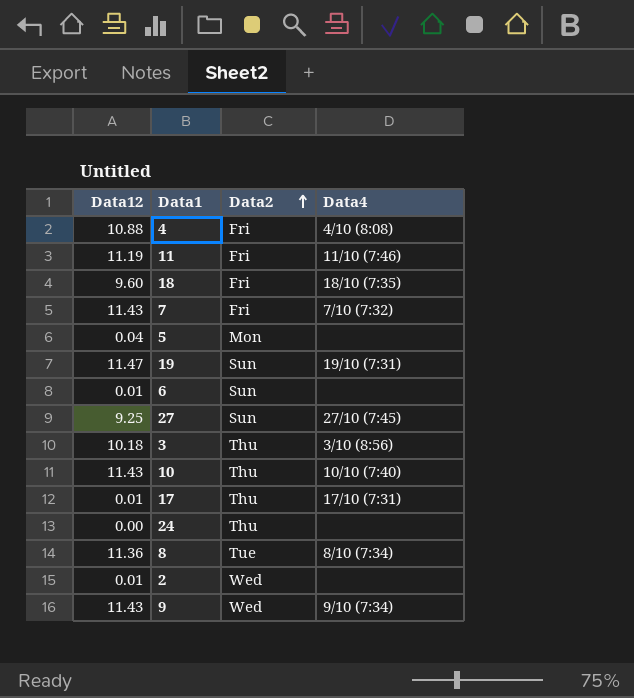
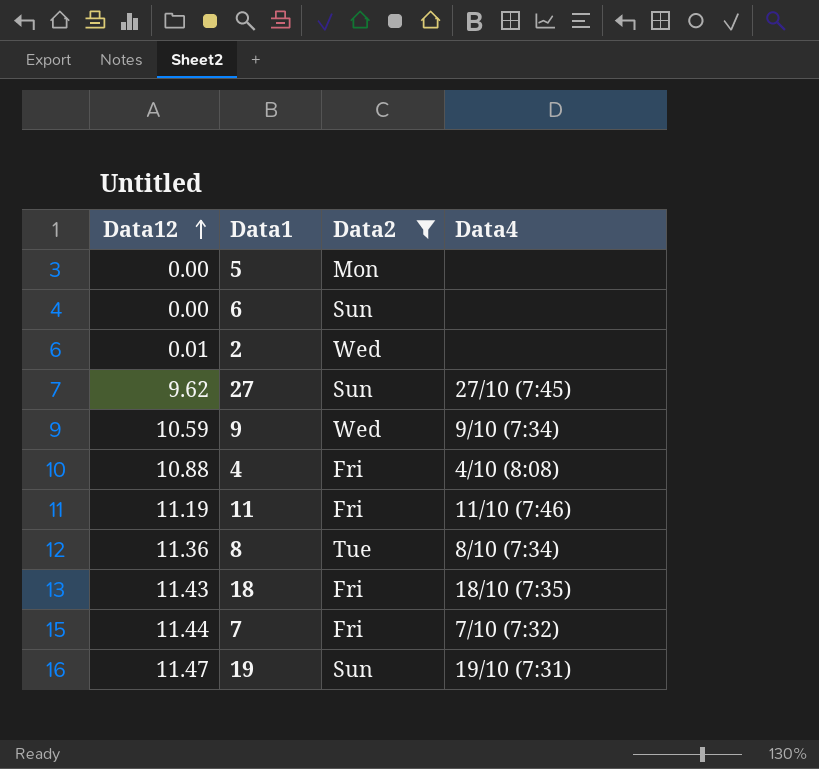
filter: none -> Data2 != Thu
row order: Data2 ascending -> Data12 ascending
5 | Data12: 0.04 -> 0.00
6 | Data12: 0.01 -> 0.00
27 | Data12: 9.25 -> 9.62
9 | Data12: 11.43 -> 10.59
18 | Data12: 9.60 -> 11.43
7 | Data12: 11.43 -> 11.44

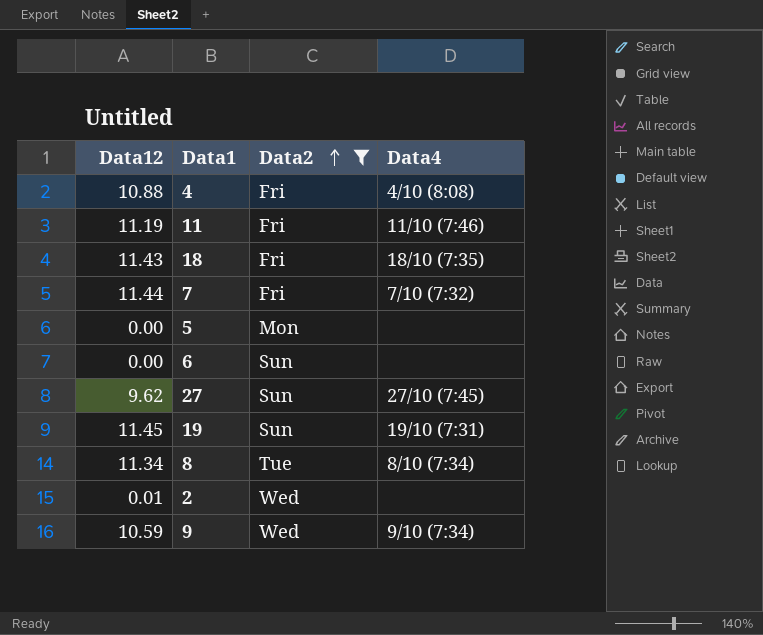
row order: Data12 ascending -> Data2 ascending
19 | Data12: 11.47 -> 11.45
8 | Data12: 11.36 -> 11.34

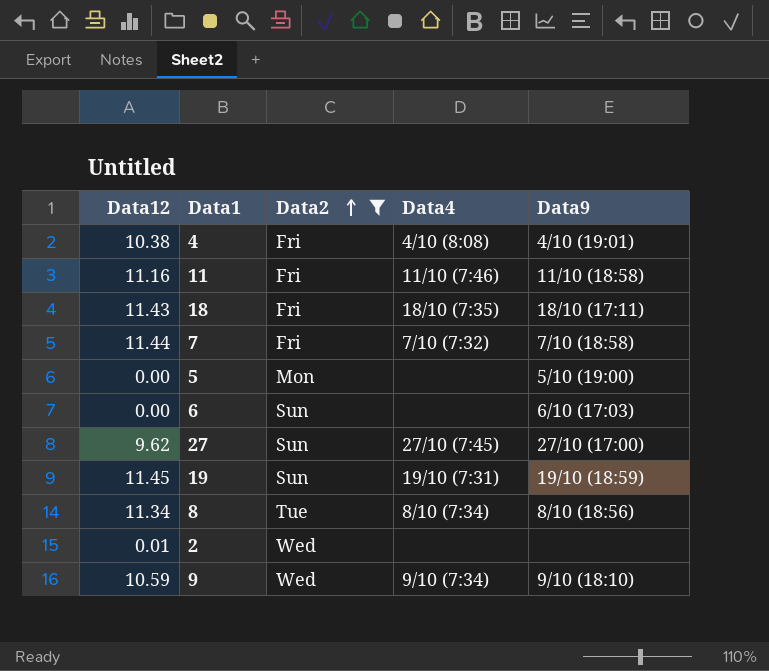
column Data9 | position: none -> 5
4 | Data12: 10.88 -> 10.38
11 | Data12: 11.19 -> 11.16

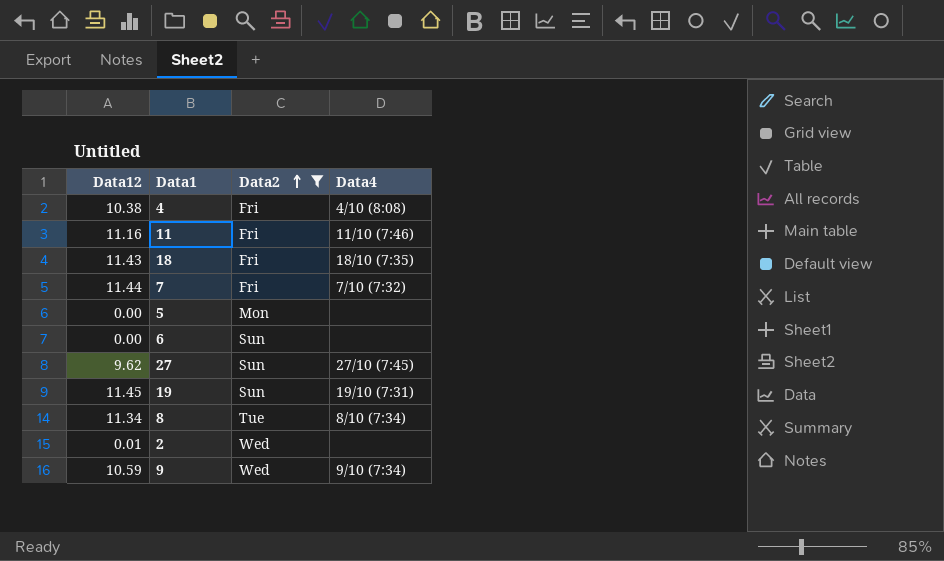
column Data9 | position: 5 -> none

